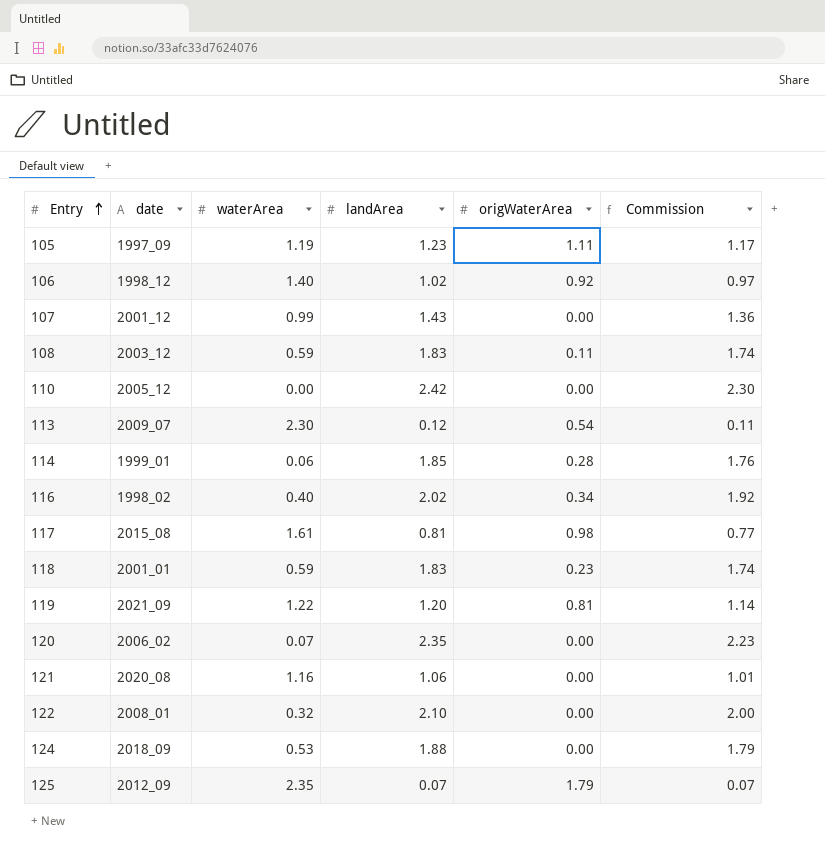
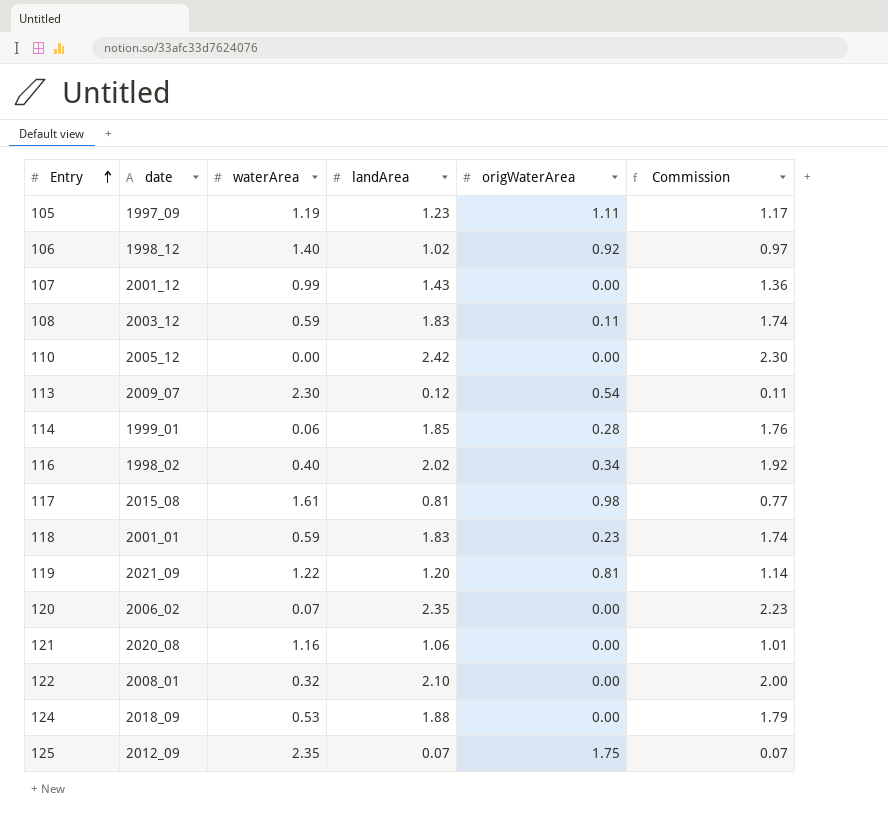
125 | origWaterArea: 1.79 -> 1.75

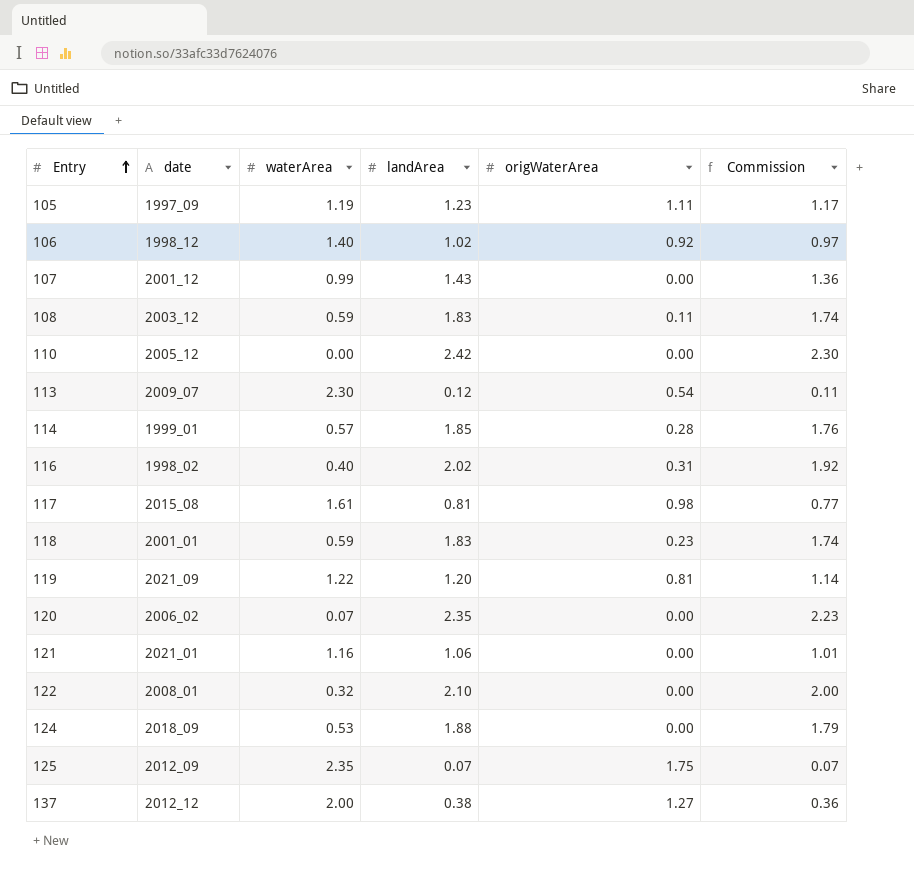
114 | waterArea: 0.06 -> 0.57
116 | origWaterArea: 0.34 -> 0.31
121 | date: 2020_08 -> 2021_01
row 137: none -> 2012_12 | 2.00 | 0.38 | 1.27 | 0.36

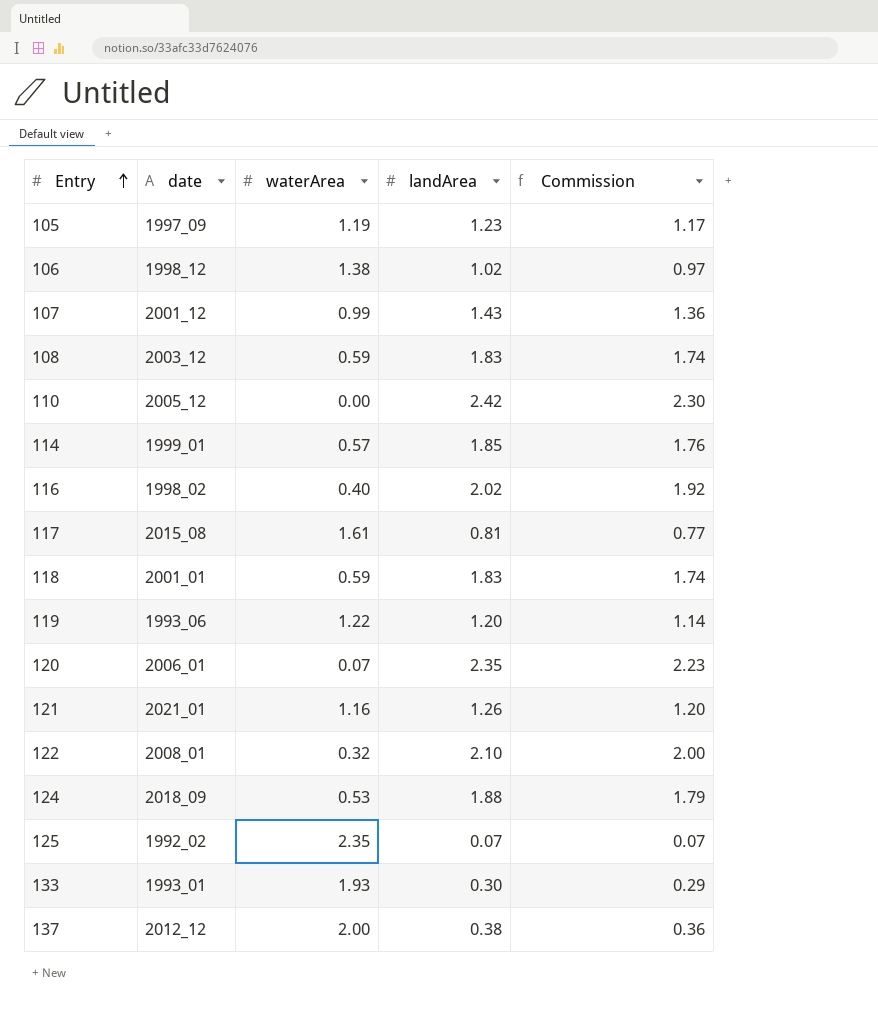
column origWaterArea | position: 5 -> none
row 113: 2009_07 | 2.30 | 0.12 | 0.54 | 0.11 -> none
106 | waterArea: 1.40 -> 1.38
119 | date: 2021_09 -> 1993_06
120 | date: 2006_02 -> 2006_01
121 | landArea: 1.06 -> 1.26
121 | Commission: 1.01 -> 1.20
125 | date: 2012_09 -> 1992_02
row 133: none -> 1993_01 | 1.93 | 0.30 | 0.29

